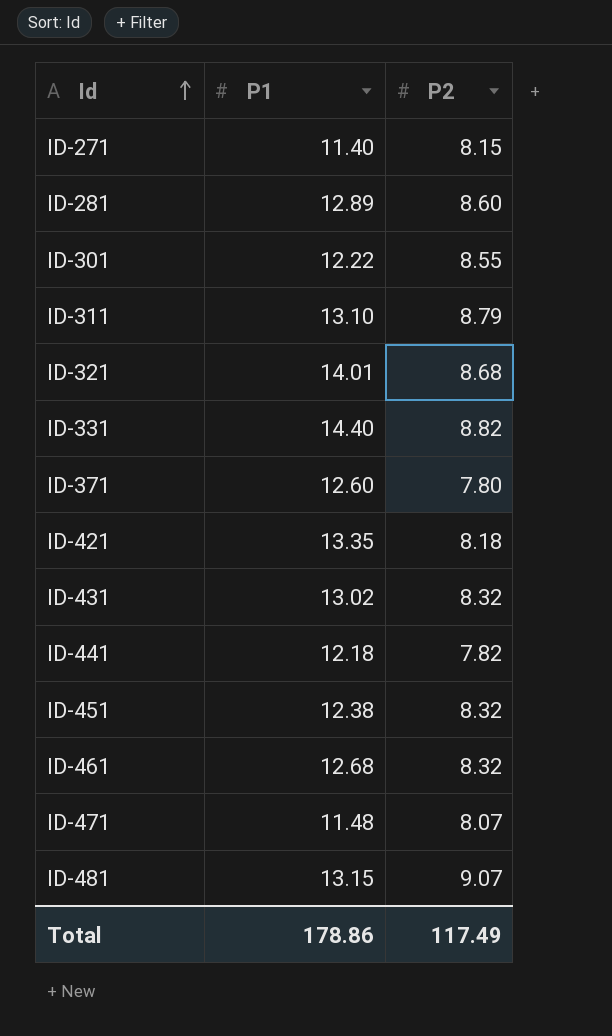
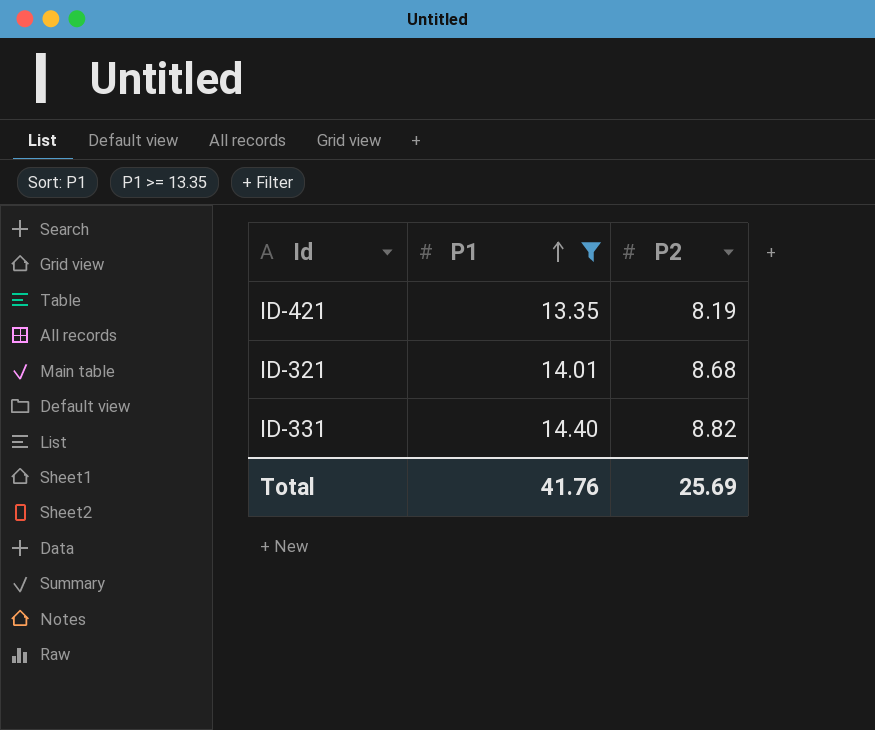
filter: none -> P1 >= 13.35
row order: Id ascending -> P1 ascending
ID-421 | P2: 8.18 -> 8.19
Total | P1: 178.86 -> 41.76
Total | P2: 117.49 -> 25.69

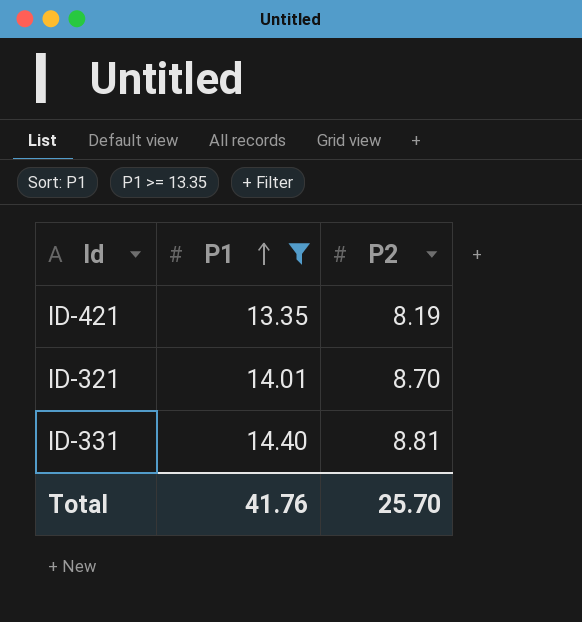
ID-321 | P2: 8.68 -> 8.70
ID-331 | P2: 8.82 -> 8.81
Total | P2: 25.69 -> 25.70

